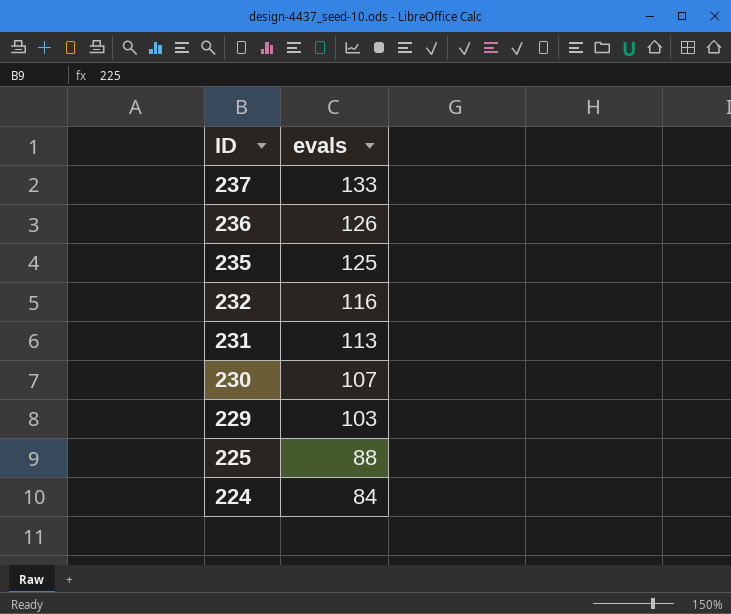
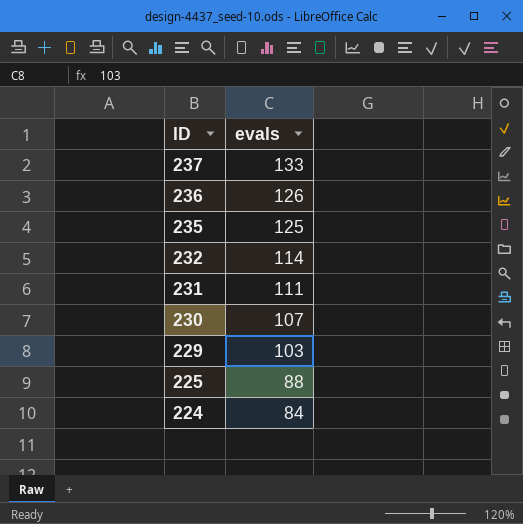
232 | evals: 116 -> 114
231 | evals: 113 -> 111

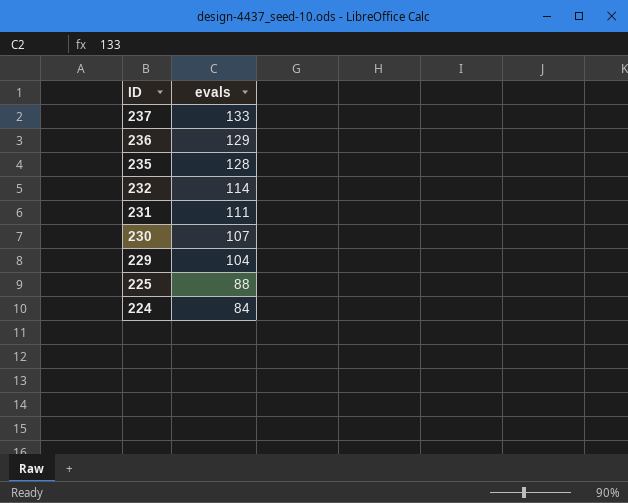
236 | evals: 126 -> 129
235 | evals: 125 -> 128
229 | evals: 103 -> 104

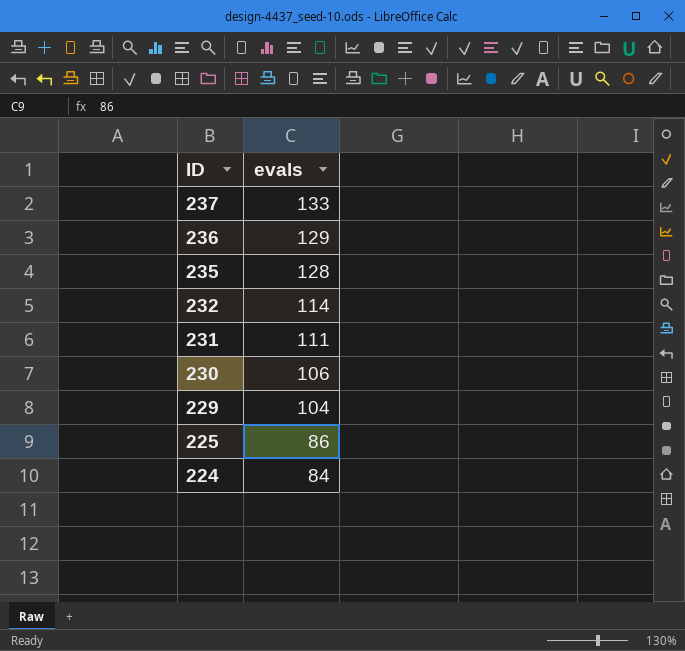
230 | evals: 107 -> 106
225 | evals: 88 -> 86

